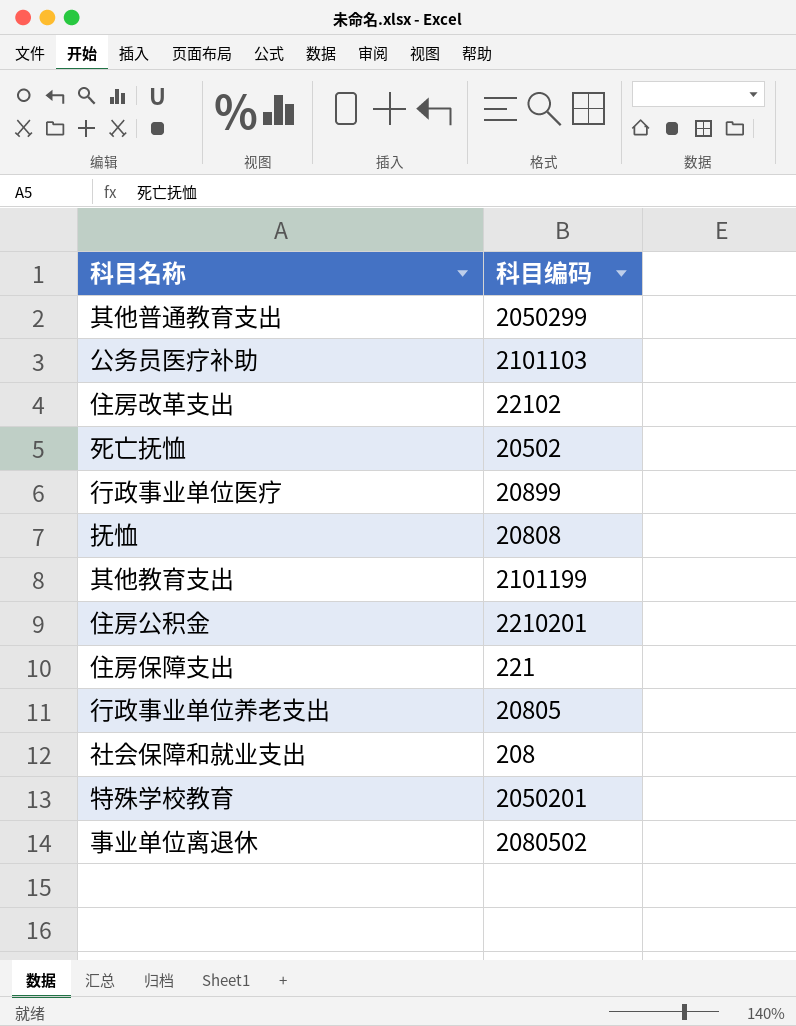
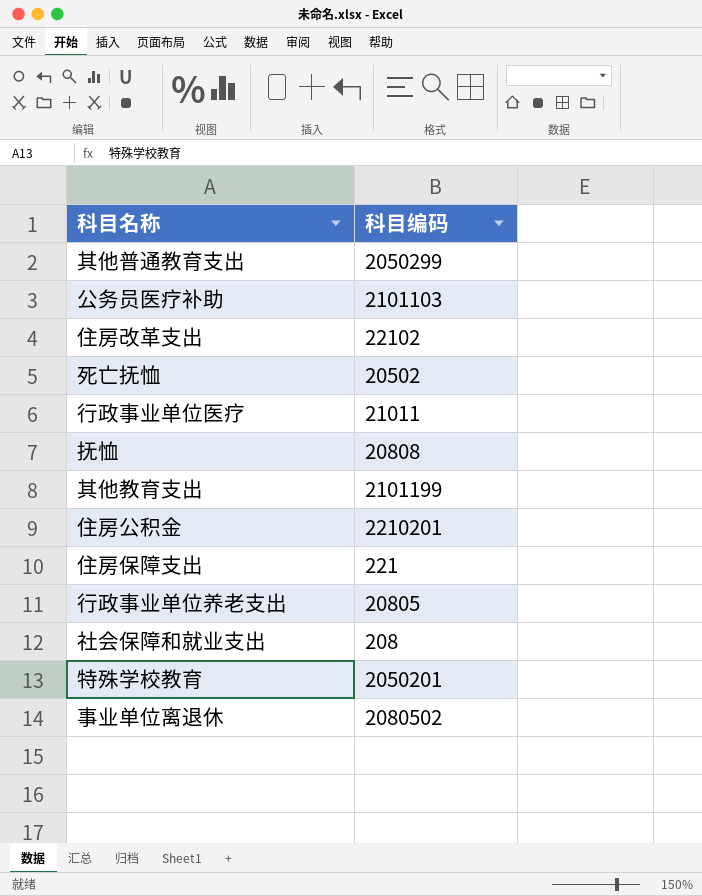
行政事业单位医疗 | 科目编码: 20899 -> 21011

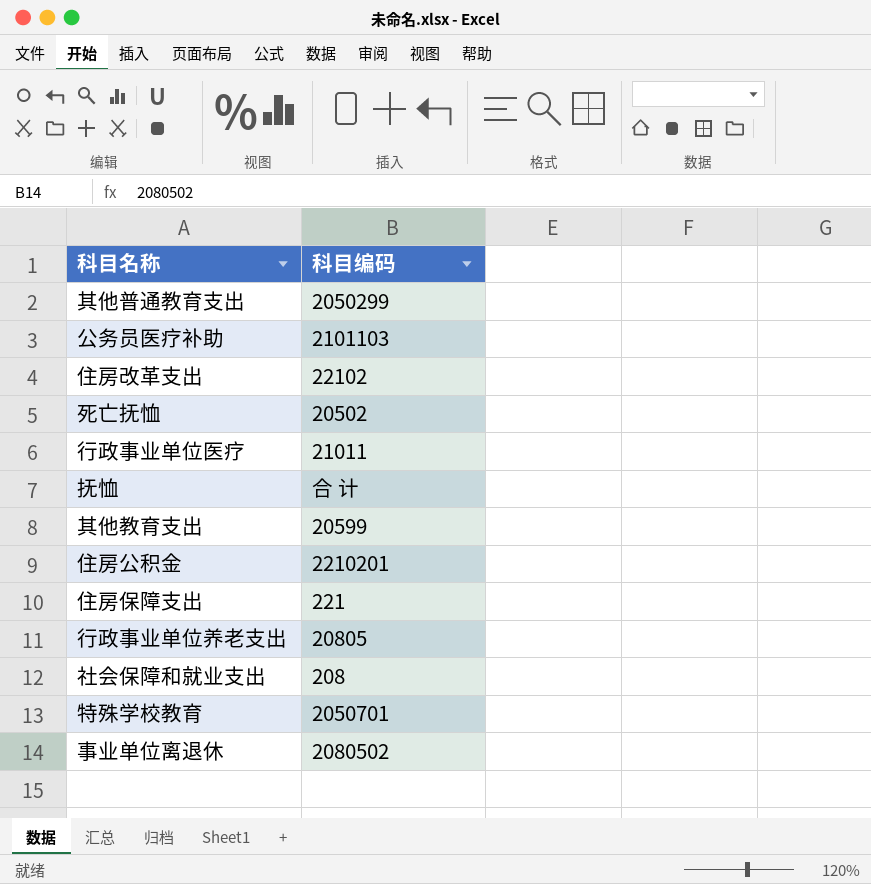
抚恤 | 科目编码: 20808 -> 合 计
其他教育支出 | 科目编码: 2101199 -> 20599
特殊学校教育 | 科目编码: 2050201 -> 2050701

